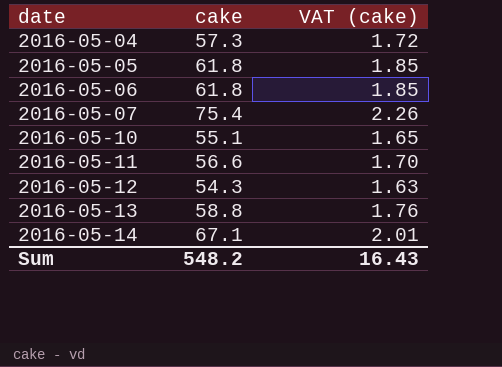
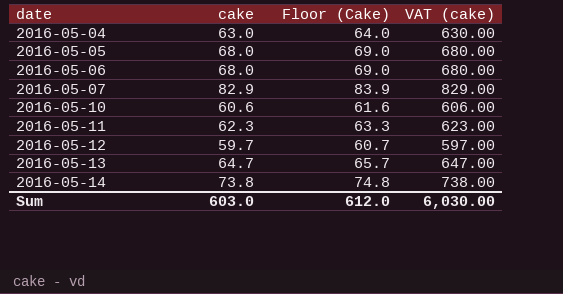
column Floor (Cake) | formula: none -> [cake] + 1
column VAT (cake) | formula: [cake] * 0.03 -> [cake] * 10
2016-05-04 | cake: 57.3 -> 63.0
2016-05-05 | cake: 61.8 -> 68.0
2016-05-06 | cake: 61.8 -> 68.0
2016-05-07 | cake: 75.4 -> 82.9
2016-05-10 | cake: 55.1 -> 60.6
2016-05-11 | cake: 56.6 -> 62.3
2016-05-12 | cake: 54.3 -> 59.7
2016-05-13 | cake: 58.8 -> 64.7
2016-05-14 | cake: 67.1 -> 73.8
Sum | cake: 548.2 -> 603.0
Sum | VAT (cake): 16.43 -> 6,030.00

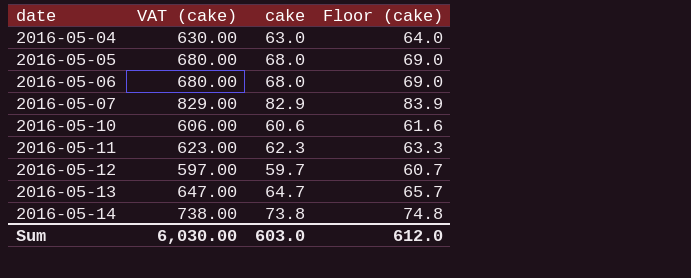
column VAT (cake) | position: 4 -> 2
column name: Floor (Cake) -> Floor (cake)

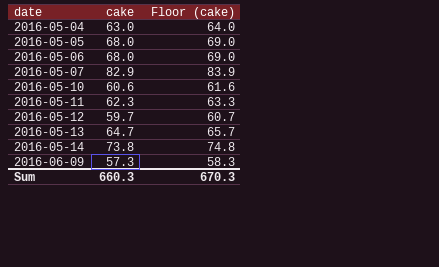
column VAT (cake) | formula: [cake] * 10 -> none
row 2016-06-09: none -> 57.3 | 58.3
Sum | cake: 603.0 -> 660.3
Sum | Floor (cake): 612.0 -> 670.3

